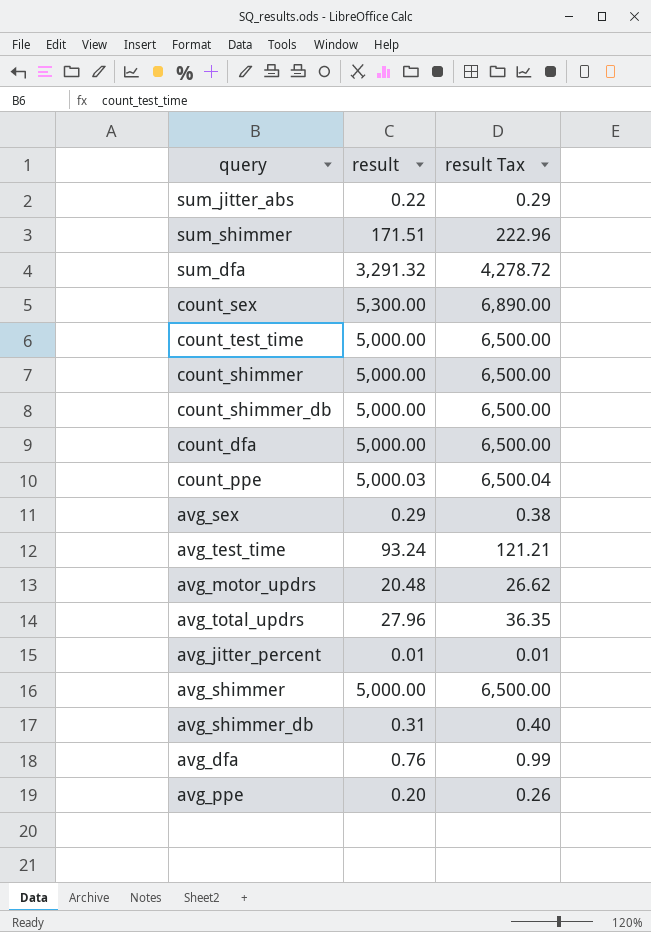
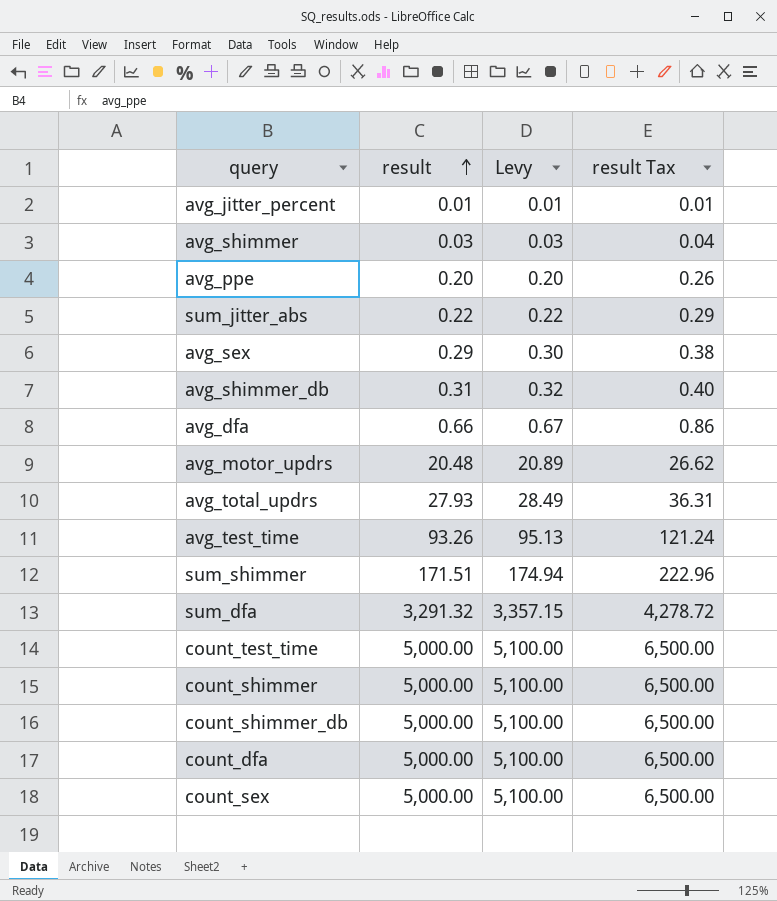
row order: none -> result ascending
column Levy | formula: none -> [result] * 1.02
row count_ppe: 5,000.03 | 6,500.04 -> none
avg_shimmer | result: 5,000.00 -> 0.03
avg_shimmer | result Tax: 6,500.00 -> 0.04
avg_dfa | result: 0.76 -> 0.66
avg_dfa | result Tax: 0.99 -> 0.86
avg_total_updrs | result: 27.96 -> 27.93
avg_total_updrs | result Tax: 36.35 -> 36.31
avg_test_time | result: 93.24 -> 93.26
avg_test_time | result Tax: 121.21 -> 121.24
count_sex | result: 5,300.00 -> 5,000.00
count_sex | result Tax: 6,890.00 -> 6,500.00

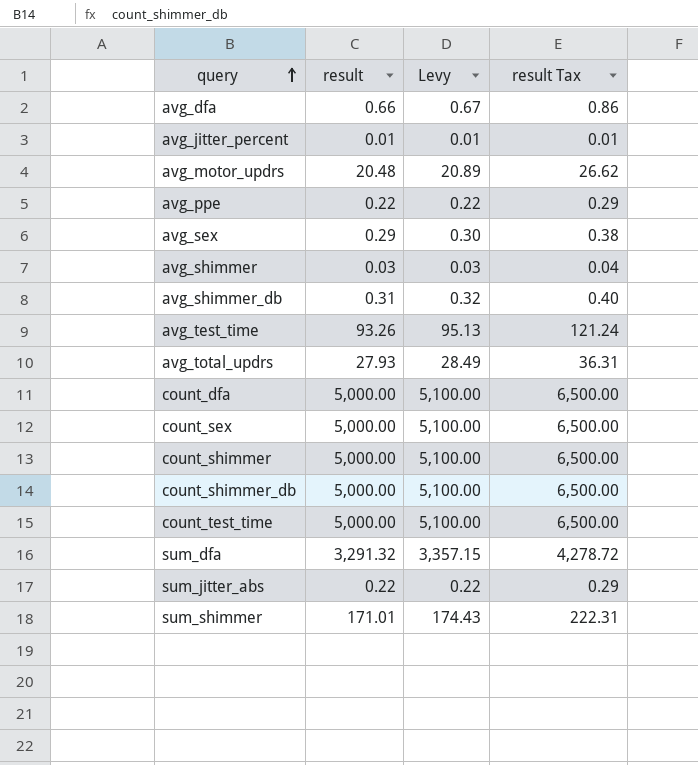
row order: result ascending -> query ascending
avg_ppe | result: 0.20 -> 0.22
avg_ppe | Levy: 0.20 -> 0.22
avg_ppe | result Tax: 0.26 -> 0.29
sum_shimmer | result: 171.51 -> 171.01
sum_shimmer | Levy: 174.94 -> 174.43
sum_shimmer | result Tax: 222.96 -> 222.31

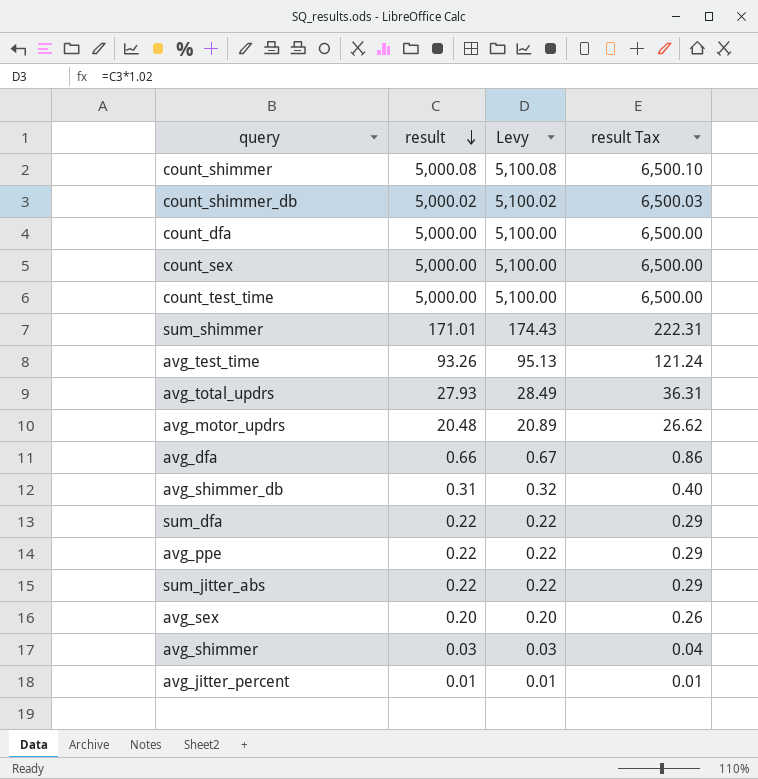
row order: query ascending -> result descending
count_shimmer | result: 5,000.00 -> 5,000.08
count_shimmer | Levy: 5,100.00 -> 5,100.08
count_shimmer | result Tax: 6,500.00 -> 6,500.10
count_shimmer_db | result: 5,000.00 -> 5,000.02
count_shimmer_db | Levy: 5,100.00 -> 5,100.02
count_shimmer_db | result Tax: 6,500.00 -> 6,500.03
sum_dfa | result: 3,291.32 -> 0.22
sum_dfa | Levy: 3,357.15 -> 0.22
sum_dfa | result Tax: 4,278.72 -> 0.29
avg_sex | result: 0.29 -> 0.20
avg_sex | Levy: 0.30 -> 0.20
avg_sex | result Tax: 0.38 -> 0.26

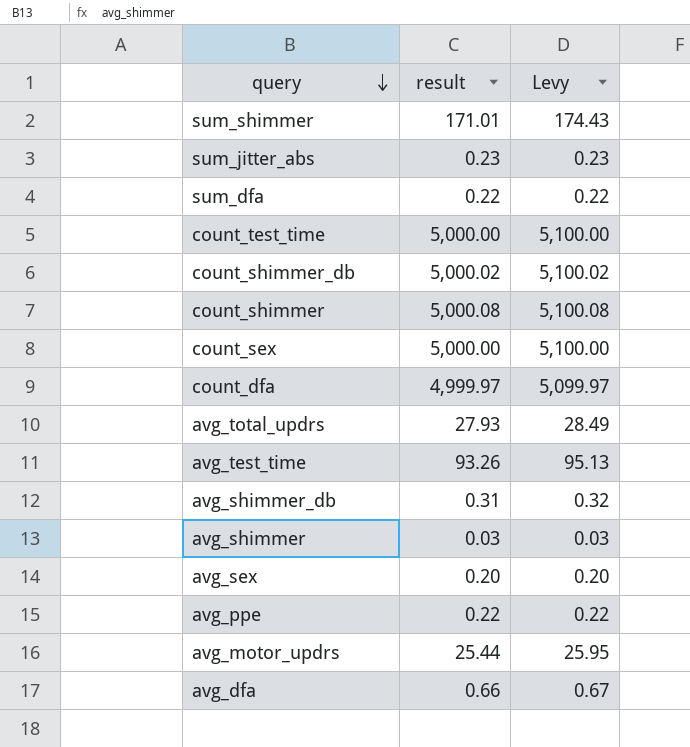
row order: result descending -> query descending
column result Tax | formula: [result] * 1.3 -> none
row avg_jitter_percent: 0.01 | 0.01 | 0.01 -> none
sum_jitter_abs | result: 0.22 -> 0.23
sum_jitter_abs | Levy: 0.22 -> 0.23
count_dfa | result: 5,000.00 -> 4,999.97
count_dfa | Levy: 5,100.00 -> 5,099.97
avg_motor_updrs | result: 20.48 -> 25.44
avg_motor_updrs | Levy: 20.89 -> 25.95

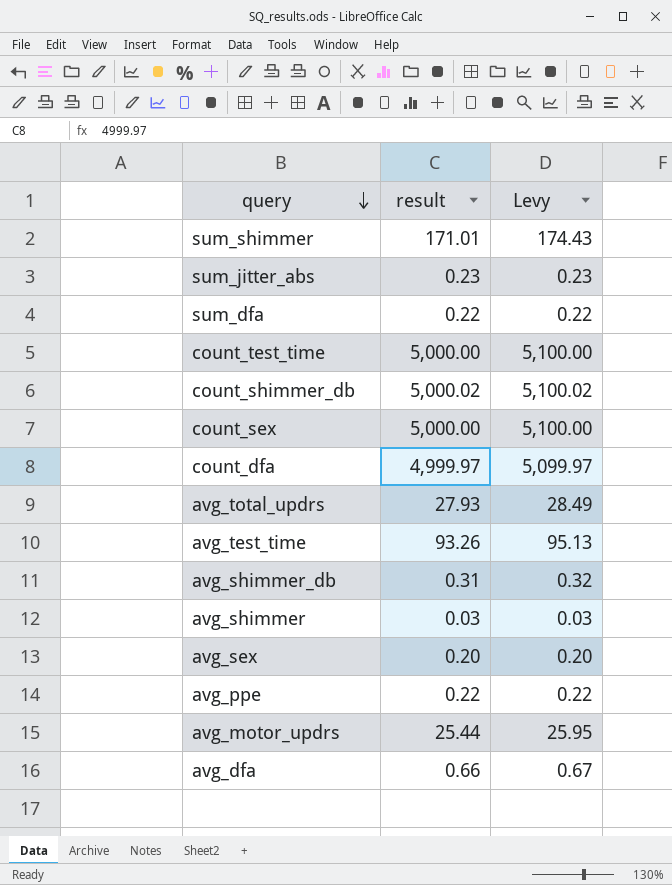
row count_shimmer: 5,000.08 | 5,100.08 -> none

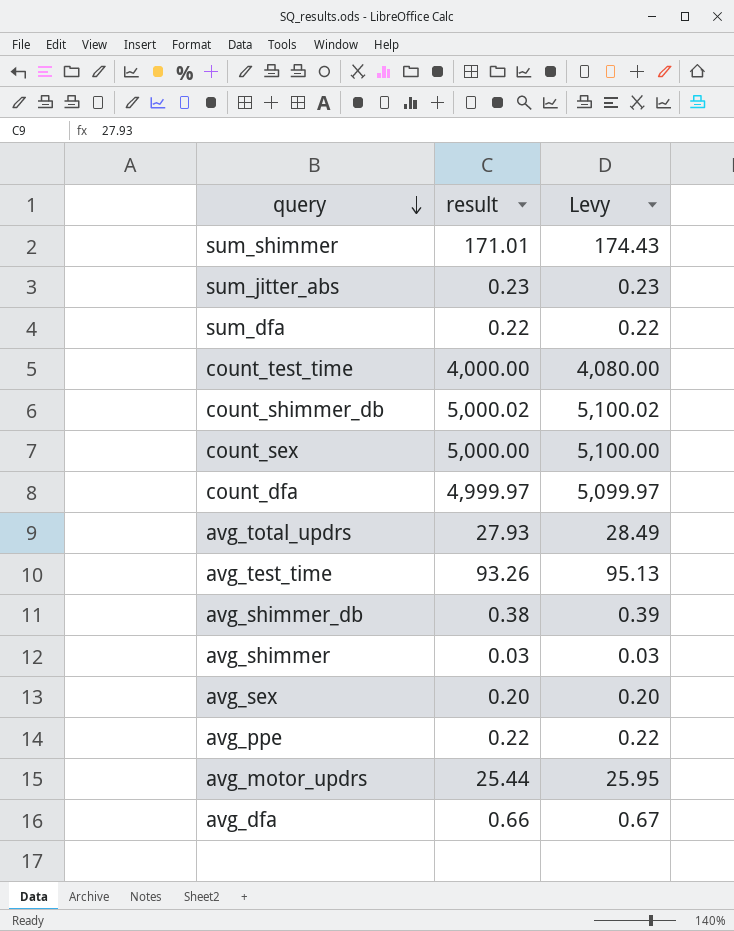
count_test_time | result: 5,000.00 -> 4,000.00
count_test_time | Levy: 5,100.00 -> 4,080.00
avg_shimmer_db | result: 0.31 -> 0.38
avg_shimmer_db | Levy: 0.32 -> 0.39

